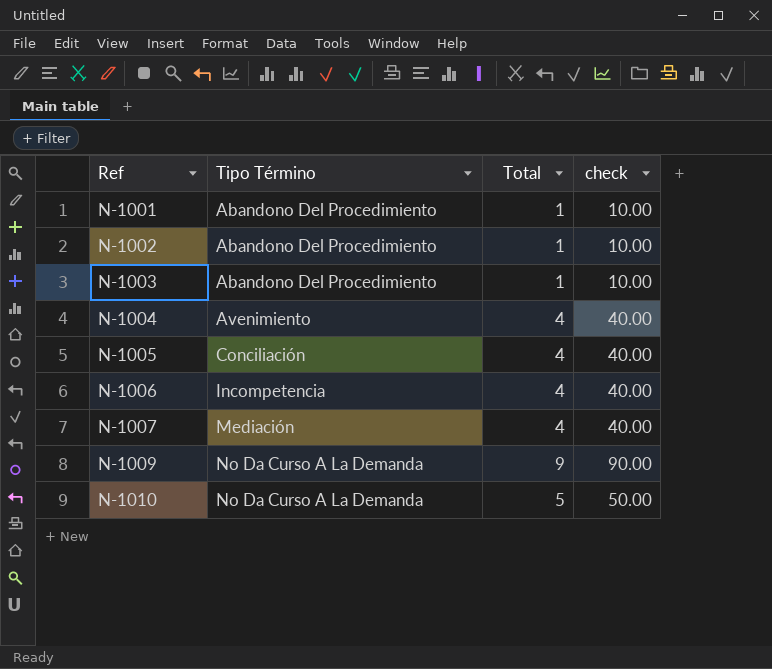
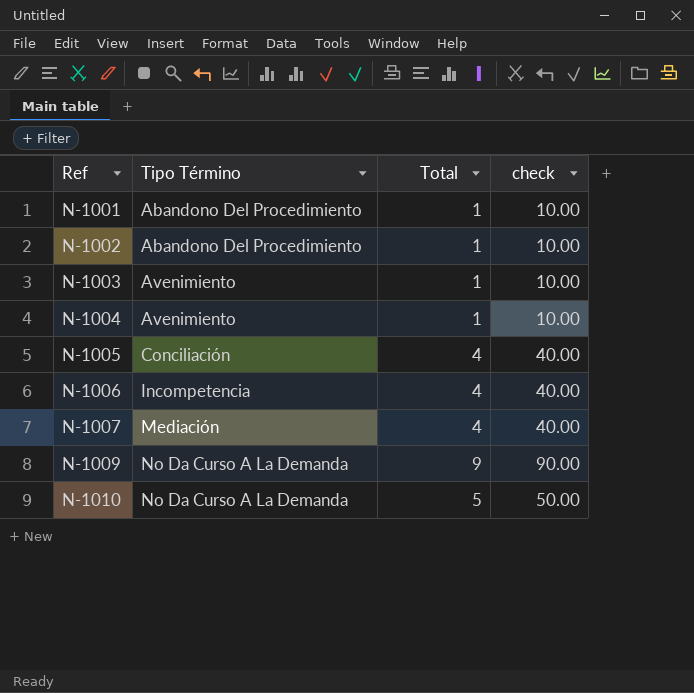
N-1003 | Tipo Término: Abandono Del Procedimiento -> Avenimiento
N-1004 | Total: 4 -> 1
N-1004 | check: 40.00 -> 10.00

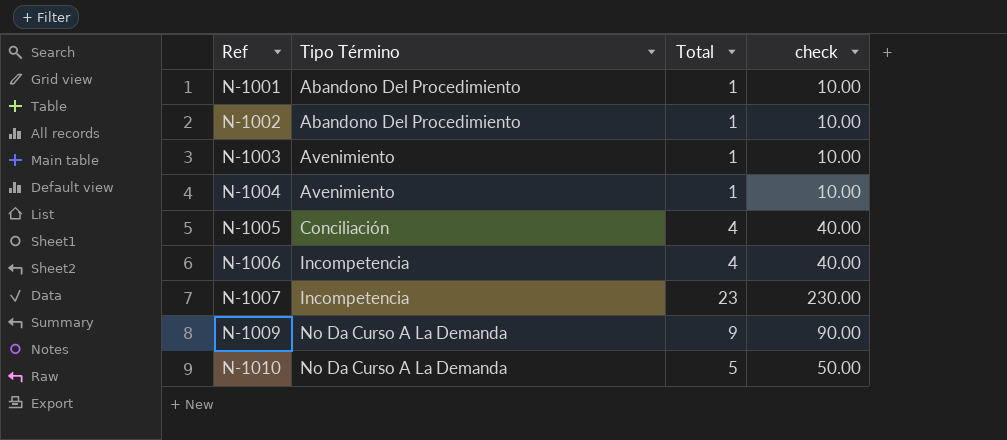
N-1007 | Tipo Término: Mediación -> Incompetencia
N-1007 | Total: 4 -> 23
N-1007 | check: 40.00 -> 230.00

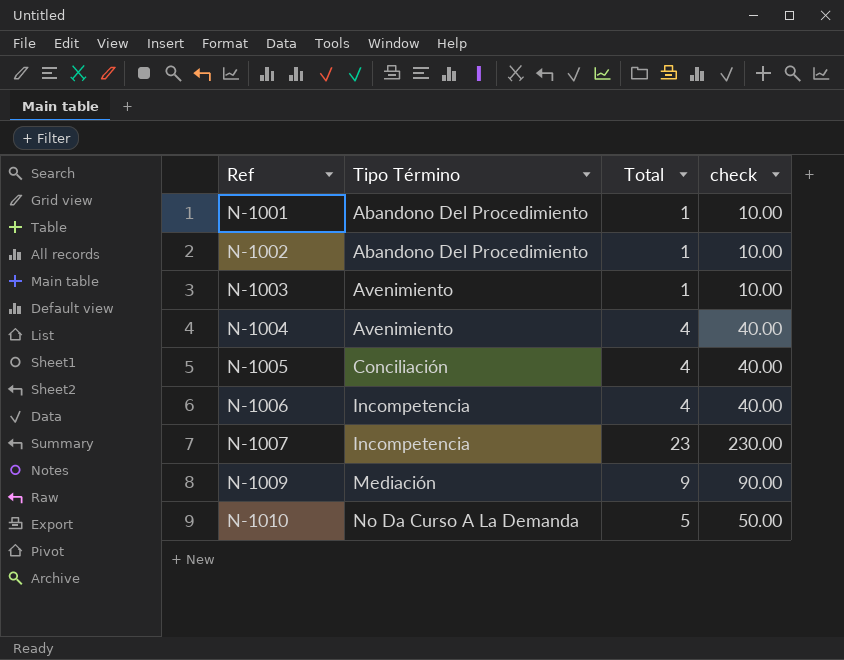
N-1004 | Total: 1 -> 4
N-1004 | check: 10.00 -> 40.00
N-1009 | Tipo Término: No Da Curso A La Demanda -> Mediación

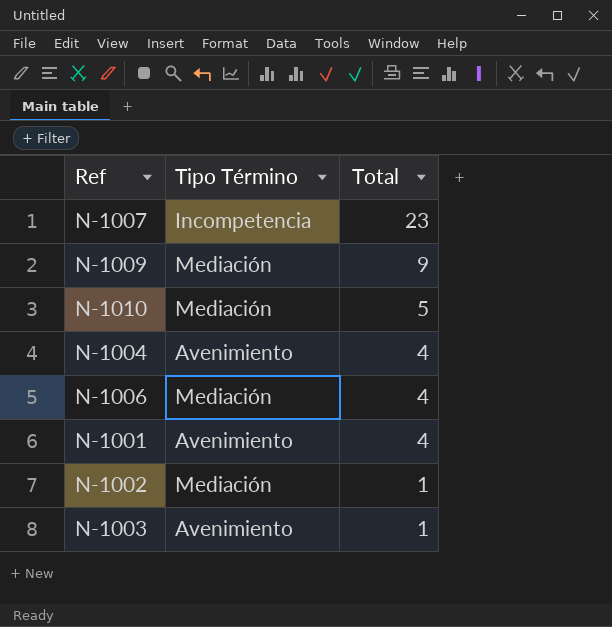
row order: Ref ascending -> Total descending
column check | formula: [Total] * 10 -> none
row N-1005: Conciliación | 4 | 40.00 -> none
N-1010 | Tipo Término: No Da Curso A La Demanda -> Mediación
N-1006 | Tipo Término: Incompetencia -> Mediación
N-1001 | Tipo Término: Abandono Del Procedimiento -> Avenimiento
N-1001 | Total: 1 -> 4
N-1002 | Tipo Término: Abandono Del Procedimiento -> Mediación

